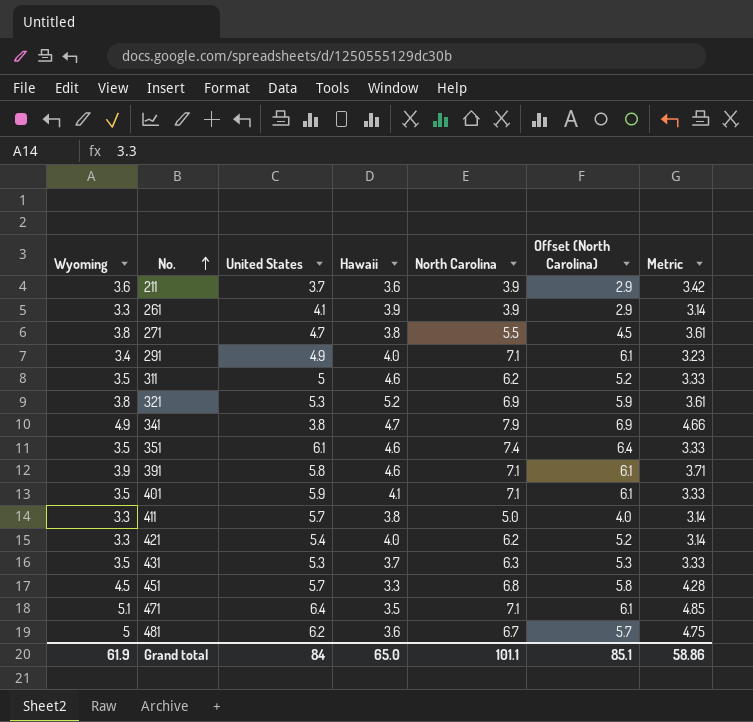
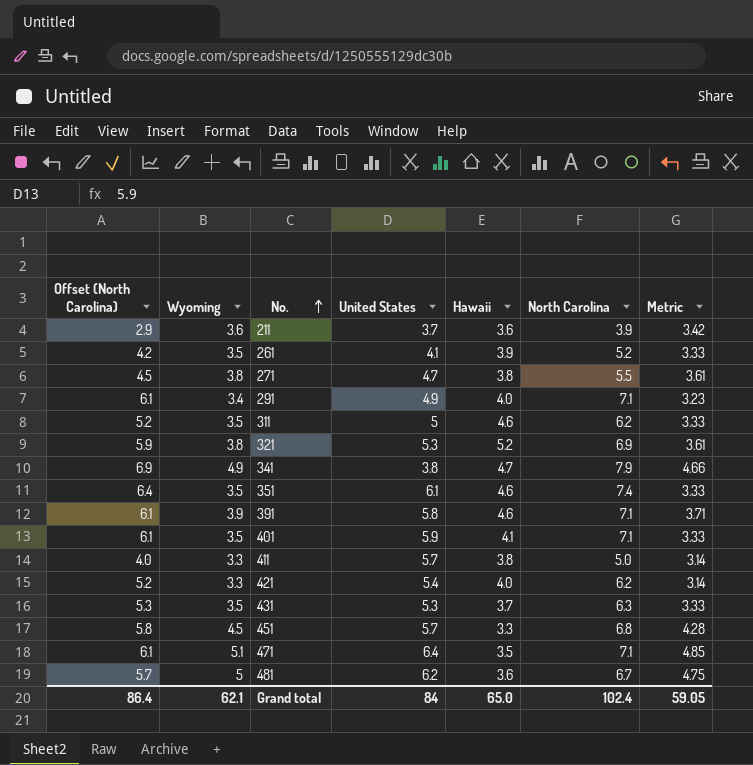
column Offset (North Carolina) | position: 6 -> 1
261 | Offset (North Carolina): 2.9 -> 4.2
261 | Wyoming: 3.3 -> 3.5
261 | North Carolina: 3.9 -> 5.2
261 | Metric: 3.14 -> 3.33
Grand total | Offset (North Carolina): 85.1 -> 86.4
Grand total | Wyoming: 61.9 -> 62.1
Grand total | North Carolina: 101.1 -> 102.4
Grand total | Metric: 58.86 -> 59.05

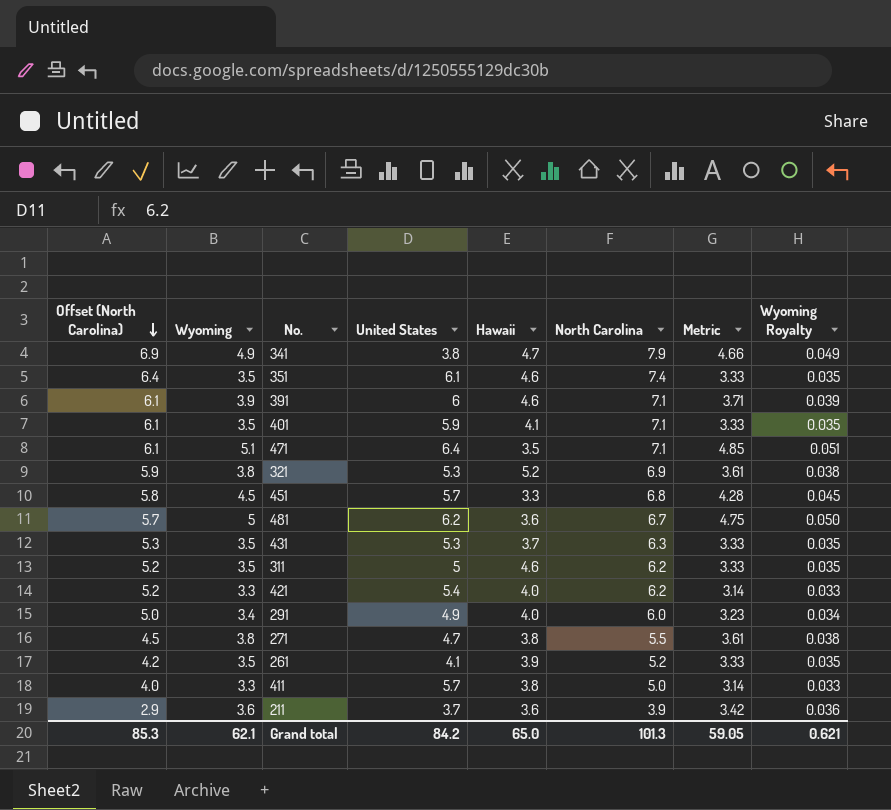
row order: No. ascending -> Offset (North Carolina) descending
column Wyoming Royalty | formula: none -> [Wyoming] * 0.01
391 | United States: 5.8 -> 6
291 | Offset (North Carolina): 6.1 -> 5.0
291 | North Carolina: 7.1 -> 6.0
Grand total | Offset (North Carolina): 86.4 -> 85.3
Grand total | United States: 84 -> 84.2
Grand total | North Carolina: 102.4 -> 101.3

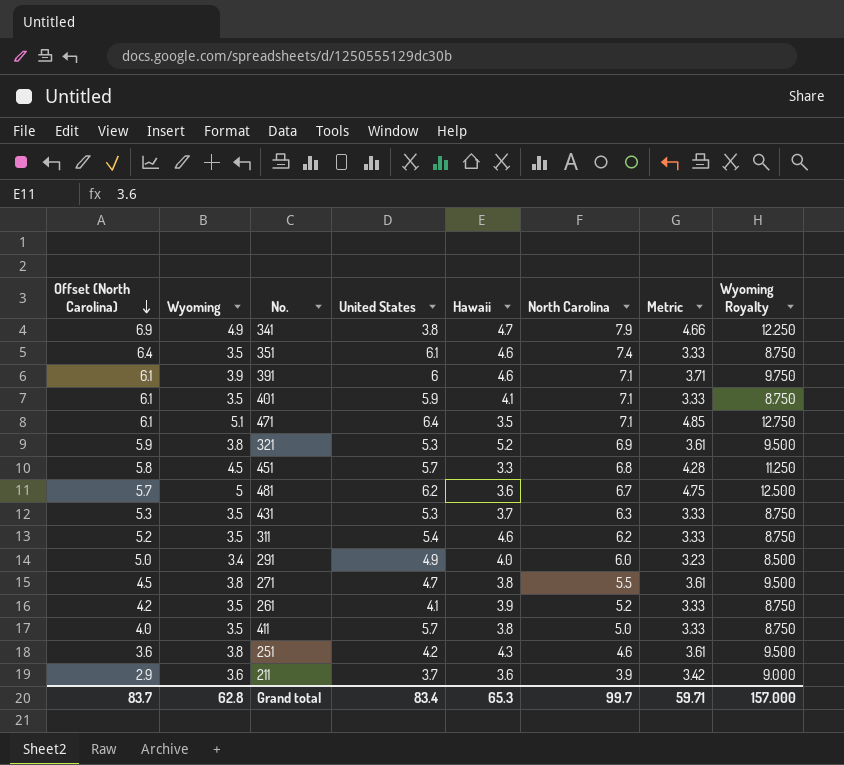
column Wyoming Royalty | formula: [Wyoming] * 0.01 -> [Wyoming] * 2.5
row 421: 5.2 | 3.3 | 5.4 | 4.0 | 6.2 | 3.14 | 0.033 -> none
311 | United States: 5 -> 5.4
411 | Wyoming: 3.3 -> 3.5
411 | Metric: 3.14 -> 3.33
row 251: none -> 3.6 | 3.8 | 4.2 | 4.3 | 4.6 | 3.61 | 9.500
Grand total | Offset (North Carolina): 85.3 -> 83.7
Grand total | Wyoming: 62.1 -> 62.8
Grand total | United States: 84.2 -> 83.4
Grand total | Hawaii: 65.0 -> 65.3
Grand total | North Carolina: 101.3 -> 99.7
Grand total | Metric: 59.05 -> 59.71
Grand total | Wyoming Royalty: 0.621 -> 157.000

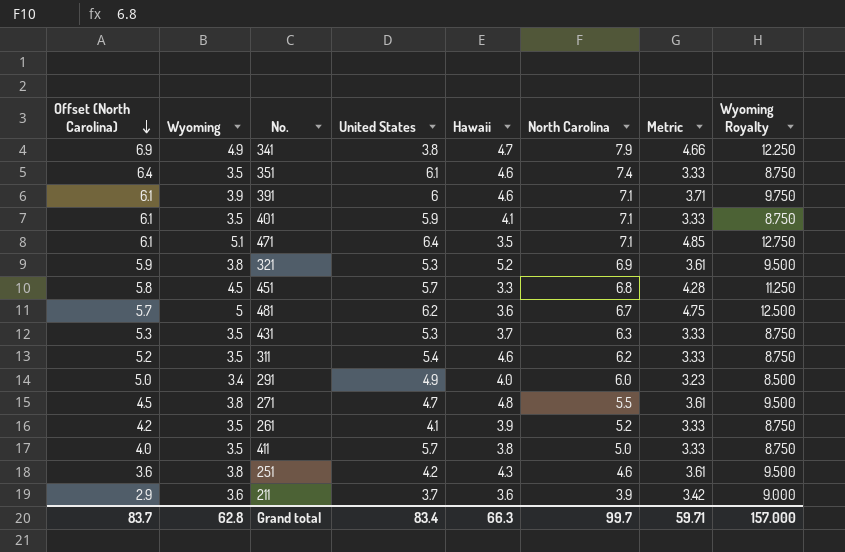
271 | Hawaii: 3.8 -> 4.8
Grand total | Hawaii: 65.3 -> 66.3

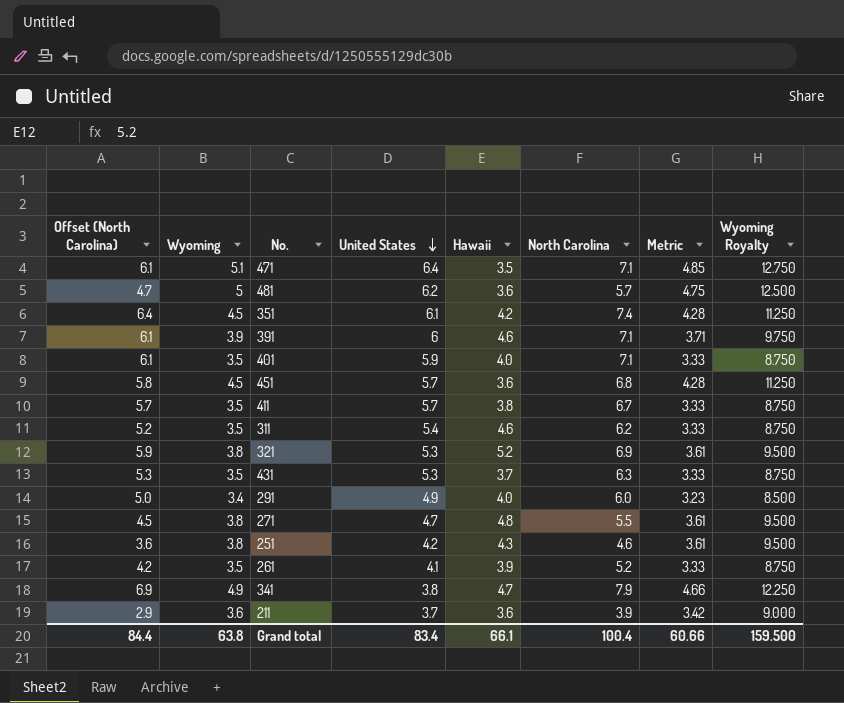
row order: Offset (North Carolina) descending -> United States descending
481 | Offset (North Carolina): 5.7 -> 4.7
481 | North Carolina: 6.7 -> 5.7
351 | Wyoming: 3.5 -> 4.5
351 | Hawaii: 4.6 -> 4.2
351 | Metric: 3.33 -> 4.28
351 | Wyoming Royalty: 8.750 -> 11.250
401 | Hawaii: 4.1 -> 4.0
451 | Hawaii: 3.3 -> 3.6
411 | Offset (North Carolina): 4.0 -> 5.7
411 | North Carolina: 5.0 -> 6.7
Grand total | Offset (North Carolina): 83.7 -> 84.4
Grand total | Wyoming: 62.8 -> 63.8
Grand total | Hawaii: 66.3 -> 66.1
Grand total | North Carolina: 99.7 -> 100.4
Grand total | Metric: 59.71 -> 60.66
Grand total | Wyoming Royalty: 157.000 -> 159.500

